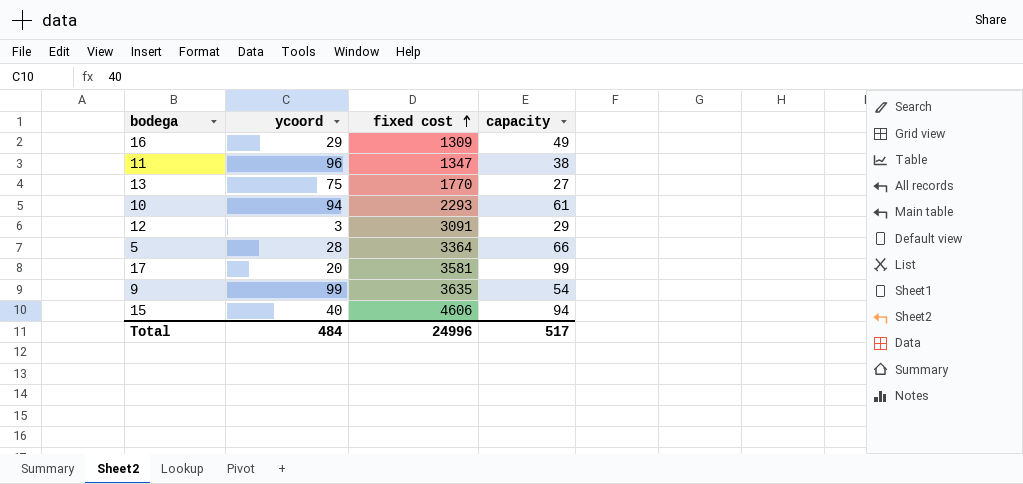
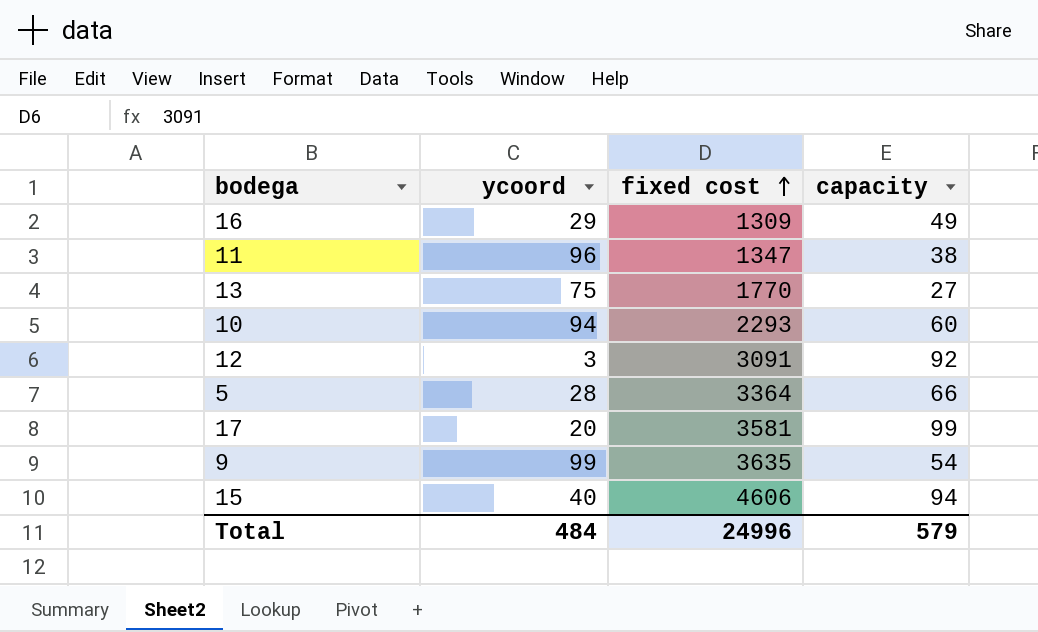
10 | capacity: 61 -> 60
12 | capacity: 29 -> 92
Total | capacity: 517 -> 579

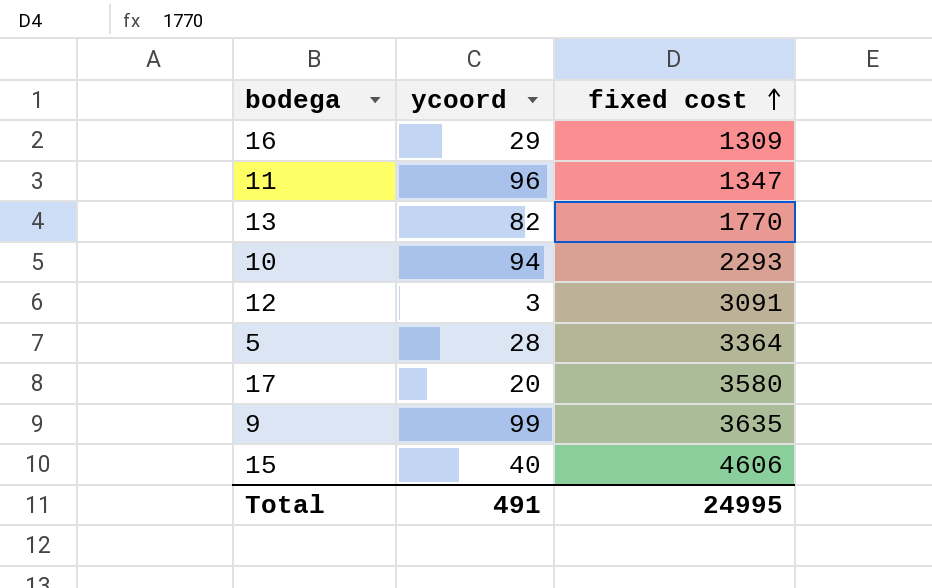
column capacity | position: 4 -> none
13 | ycoord: 75 -> 82
17 | fixed cost: 3581 -> 3580
Total | ycoord: 484 -> 491
Total | fixed cost: 24996 -> 24995

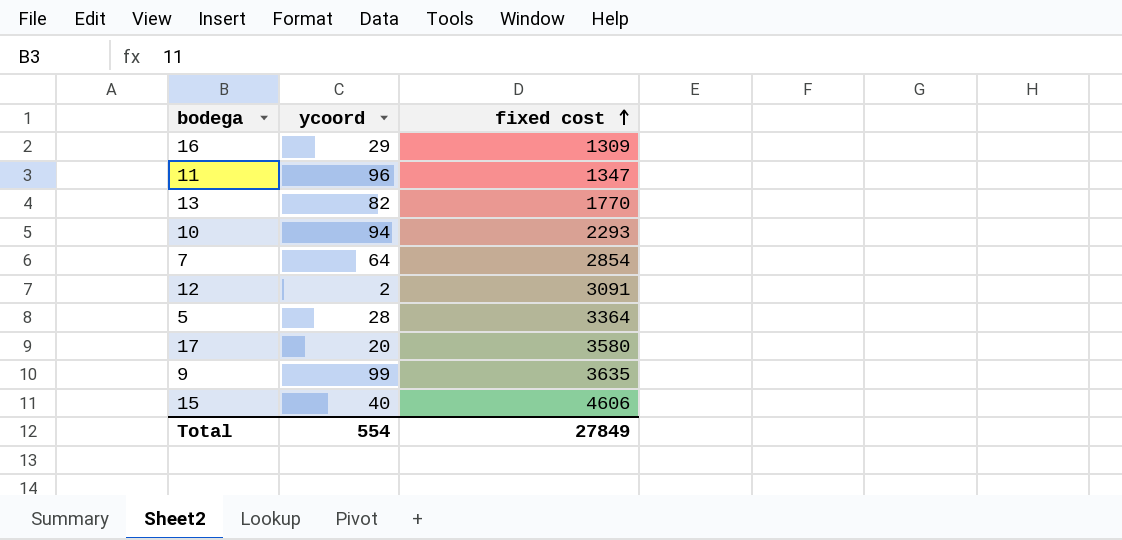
row 7: none -> 64 | 2854
12 | ycoord: 3 -> 2
Total | ycoord: 491 -> 554
Total | fixed cost: 24995 -> 27849

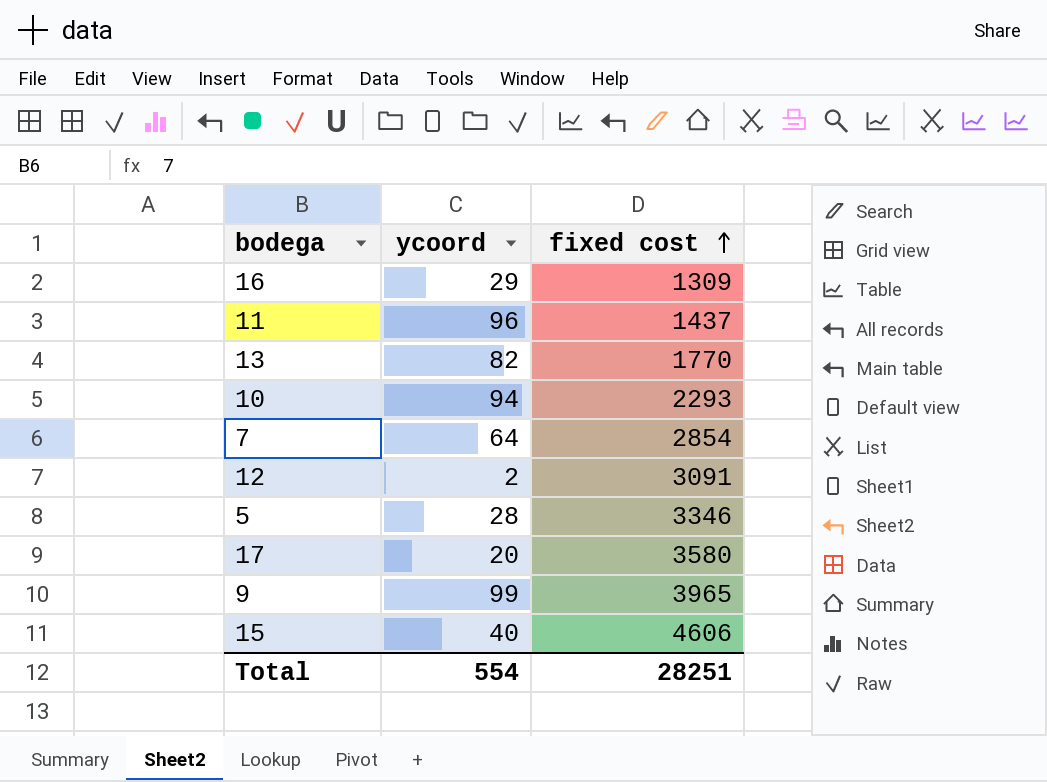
11 | fixed cost: 1347 -> 1437
5 | fixed cost: 3364 -> 3346
9 | fixed cost: 3635 -> 3965
Total | fixed cost: 27849 -> 28251

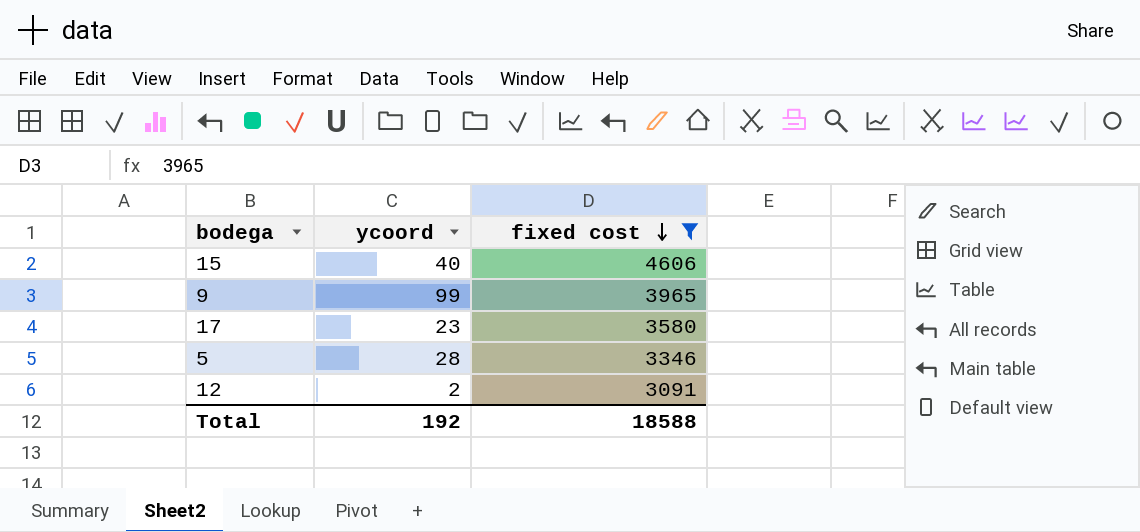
filter: none -> fixed cost >= 3091
row order: fixed cost ascending -> fixed cost descending
17 | ycoord: 20 -> 23
Total | ycoord: 554 -> 192
Total | fixed cost: 28251 -> 18588

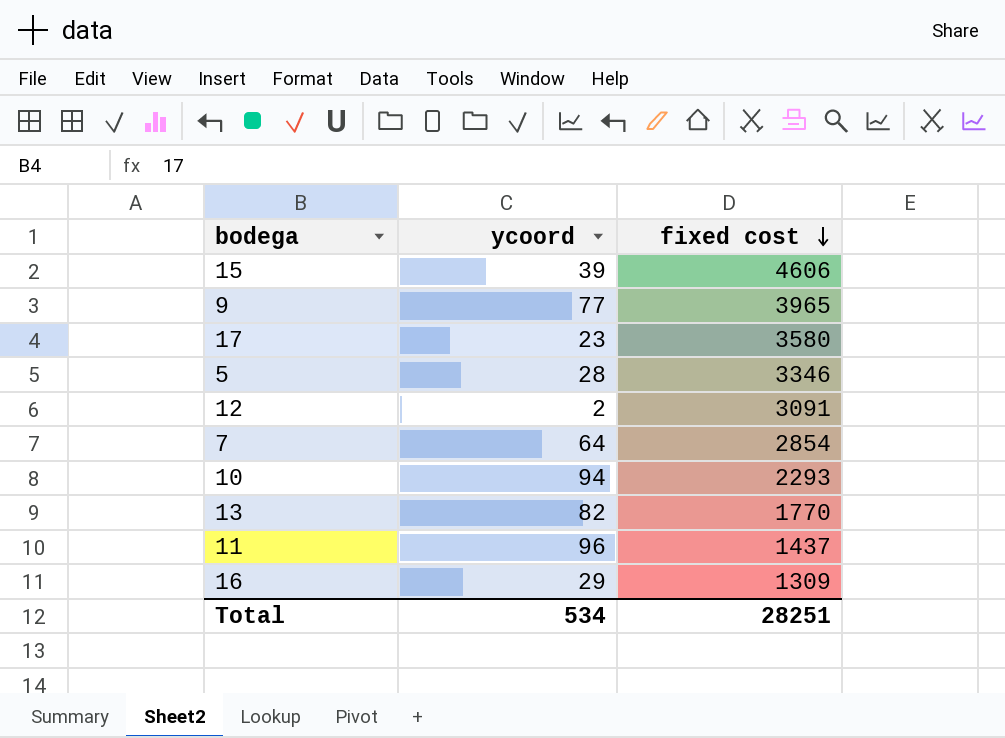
filter: fixed cost >= 3091 -> none
15 | ycoord: 40 -> 39
9 | ycoord: 99 -> 77
Total | ycoord: 192 -> 534
Total | fixed cost: 18588 -> 28251

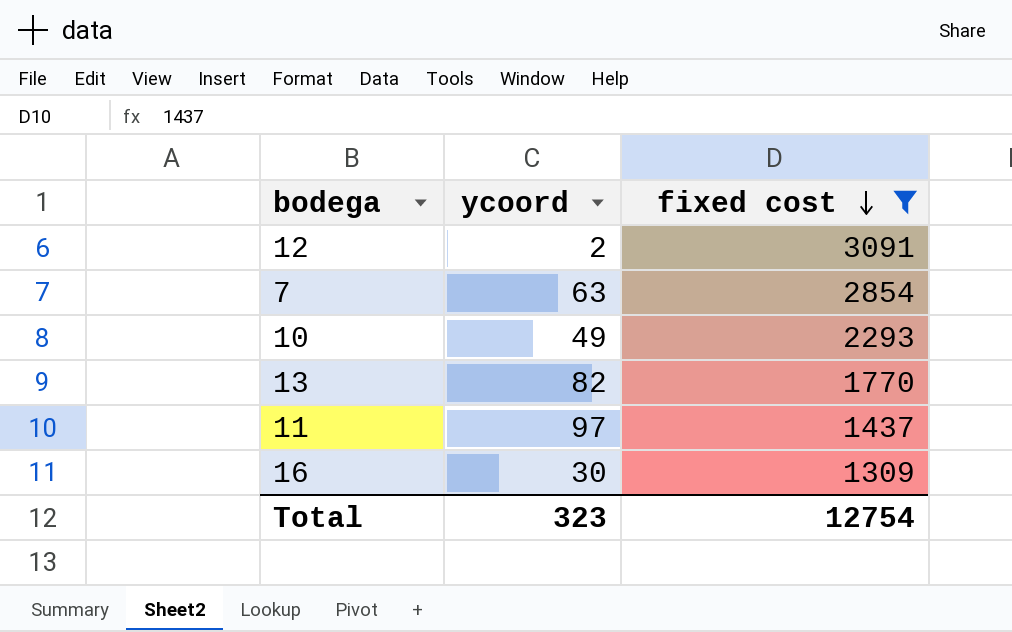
filter: none -> fixed cost <= 3091
7 | ycoord: 64 -> 63
10 | ycoord: 94 -> 49
11 | ycoord: 96 -> 97
16 | ycoord: 29 -> 30
Total | ycoord: 534 -> 323
Total | fixed cost: 28251 -> 12754

